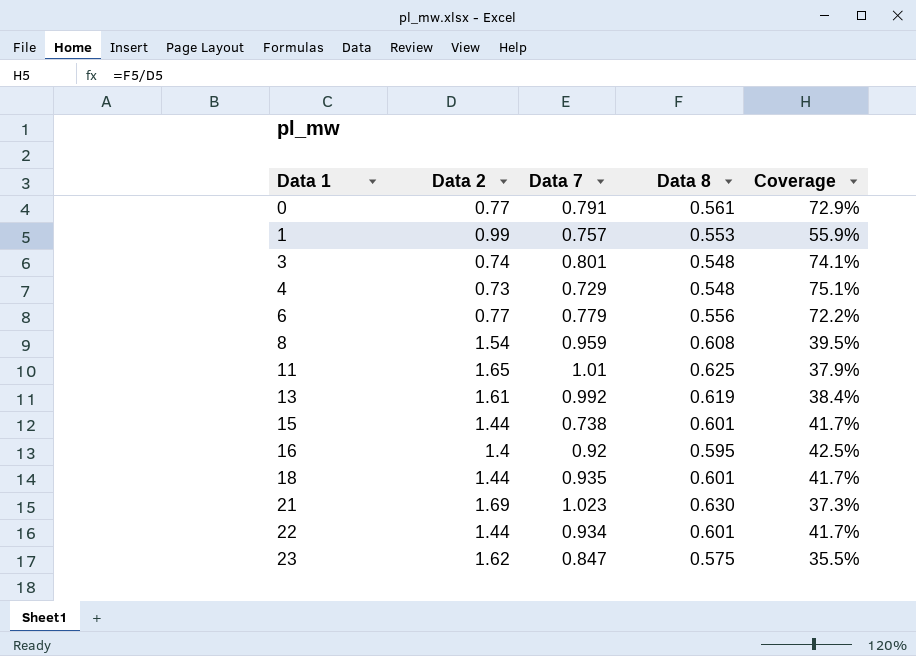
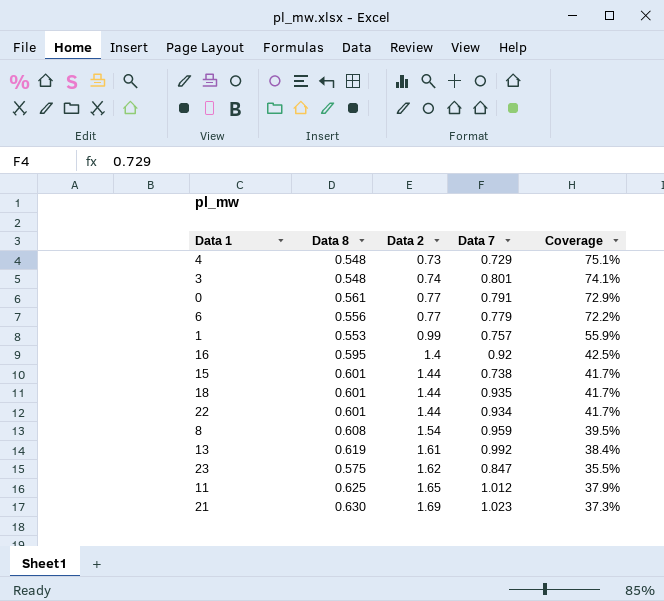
row order: Data 1 ascending -> Data 2 ascending
column Data 8 | position: 4 -> 2
11 | Data 7: 1.01 -> 1.012

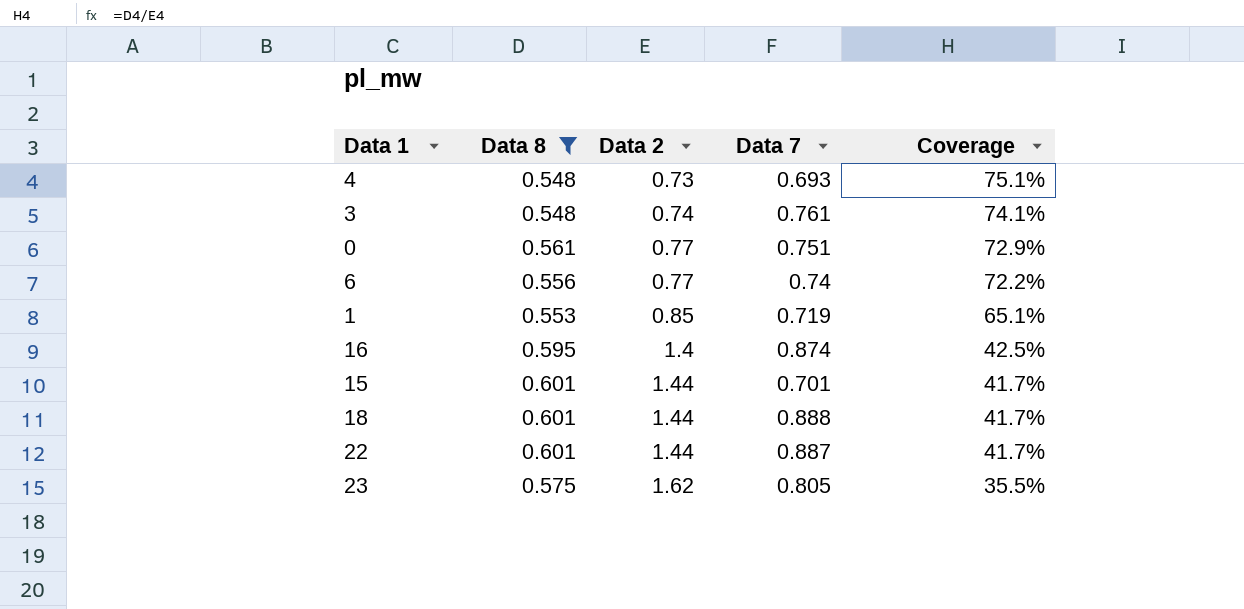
filter: none -> Data 8 <= 0.601
4 | Data 7: 0.729 -> 0.693
3 | Data 7: 0.801 -> 0.761
0 | Data 7: 0.791 -> 0.751
6 | Data 7: 0.779 -> 0.74
1 | Data 2: 0.99 -> 0.85
1 | Data 7: 0.757 -> 0.719
1 | Coverage: 55.9% -> 65.1%
16 | Data 7: 0.92 -> 0.874
15 | Data 7: 0.738 -> 0.701
18 | Data 7: 0.935 -> 0.888
22 | Data 7: 0.934 -> 0.887
23 | Data 7: 0.847 -> 0.805

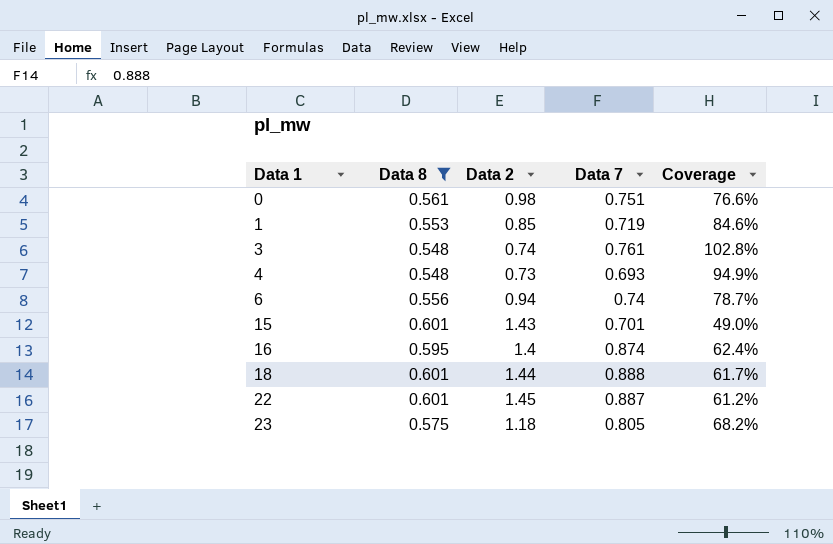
row order: Data 2 ascending -> Data 1 ascending
column Coverage | formula: [Data 8] / [Data 2] -> [Data 7] / [Data 2]
0 | Data 2: 0.77 -> 0.98
6 | Data 2: 0.77 -> 0.94
15 | Data 2: 1.44 -> 1.43
22 | Data 2: 1.44 -> 1.45
23 | Data 2: 1.62 -> 1.18

